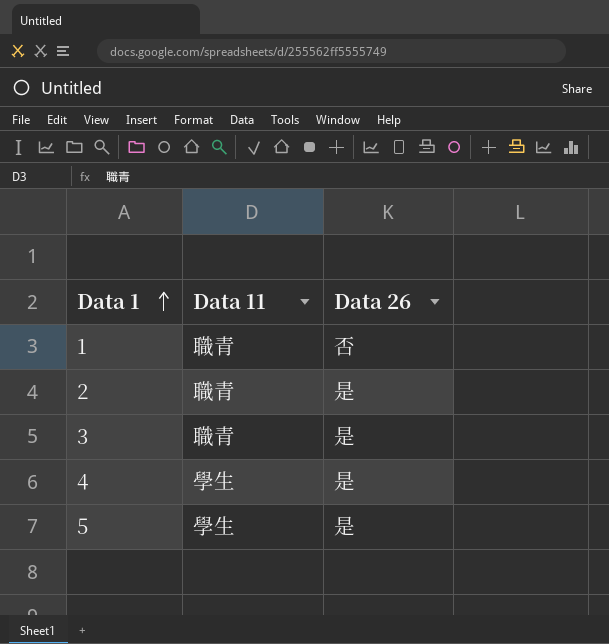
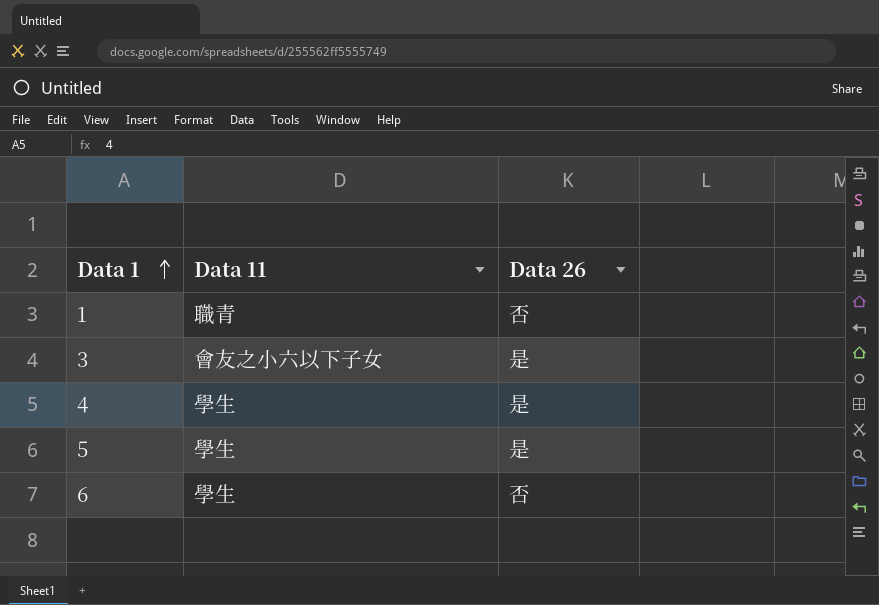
row 2: 職青 | 是 -> none
3 | Data 11: 職青 -> 會友之小六以下子女
row 6: none -> 學生 | 否

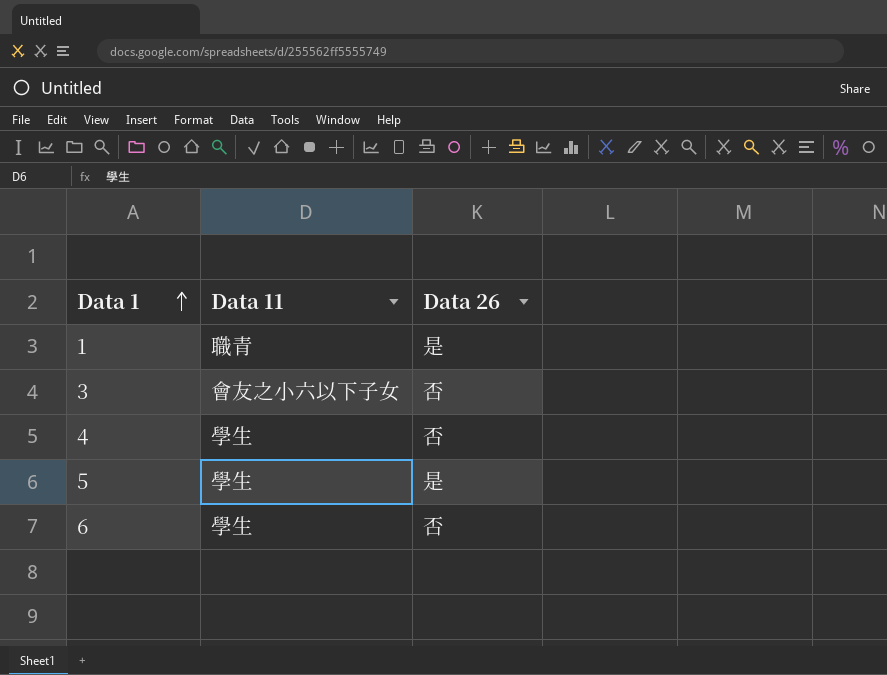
1 | Data 26: 否 -> 是
3 | Data 26: 是 -> 否
4 | Data 26: 是 -> 否

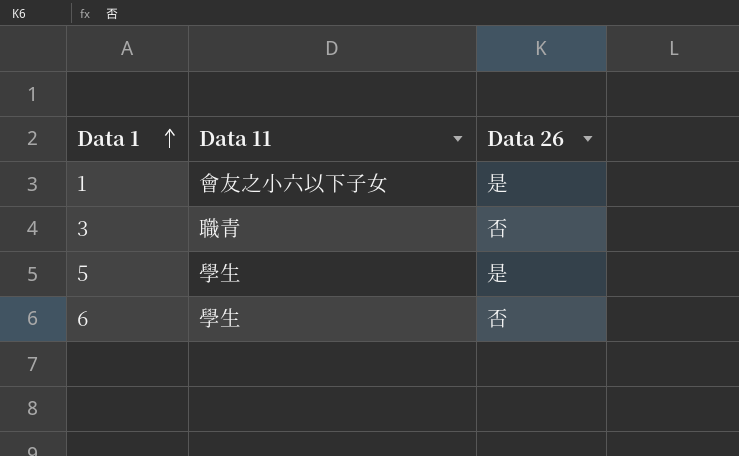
row 4: 學生 | 否 -> none
1 | Data 11: 職青 -> 會友之小六以下子女
3 | Data 11: 會友之小六以下子女 -> 職青

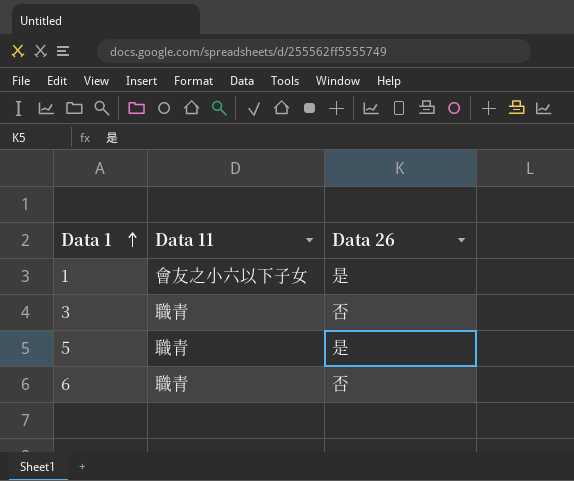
5 | Data 11: 學生 -> 職青
6 | Data 11: 學生 -> 職青

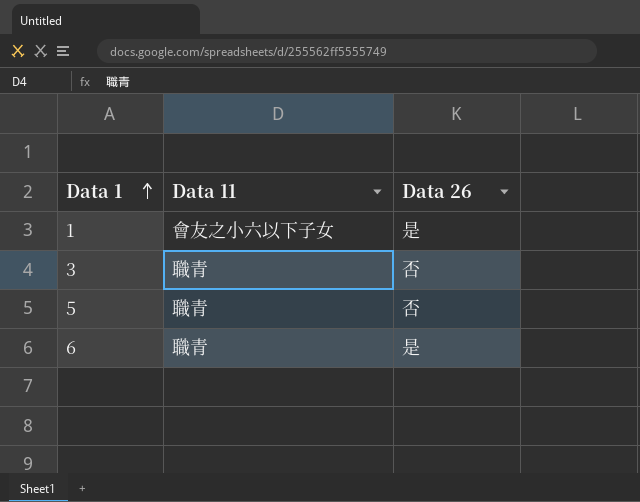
5 | Data 26: 是 -> 否
6 | Data 26: 否 -> 是

